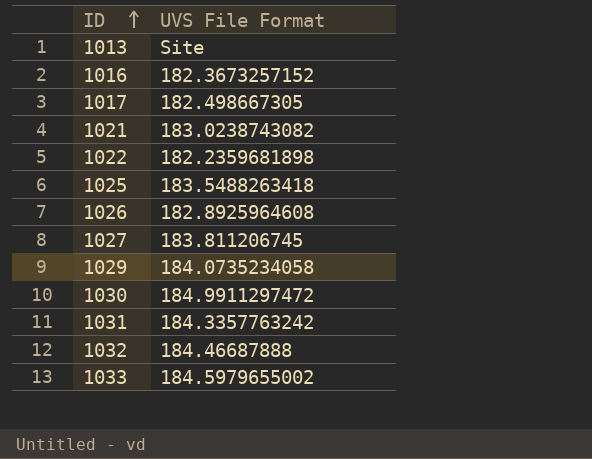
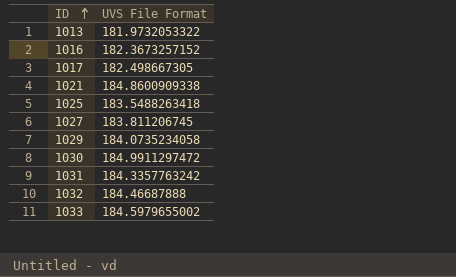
row 1022: 182.2359681898 -> none
row 1026: 182.8925964608 -> none
1013 | UVS File Format: Site -> 181.9732053322
1021 | UVS File Format: 183.0238743082 -> 184.8600909338

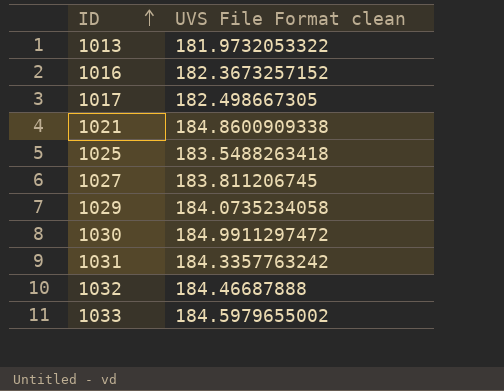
column name: UVS File Format -> UVS File Format clean

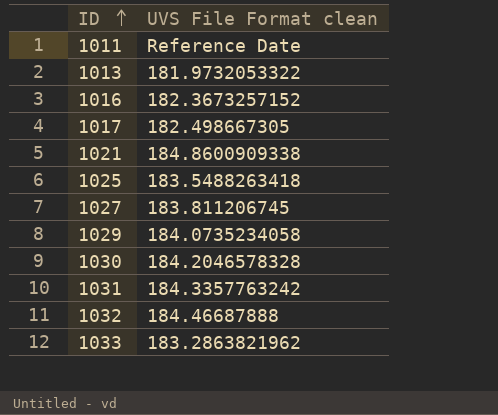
row 1011: none -> Reference Date
1030 | UVS File Format clean: 184.9911297472 -> 184.2046578328
1033 | UVS File Format clean: 184.5979655002 -> 183.2863821962

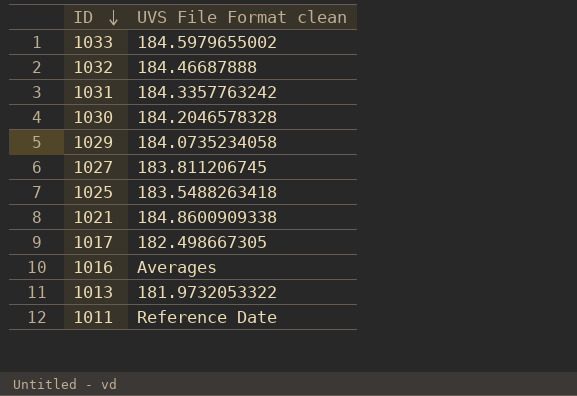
row order: ID ascending -> ID descending
1033 | UVS File Format clean: 183.2863821962 -> 184.5979655002
1016 | UVS File Format clean: 182.3673257152 -> Averages

